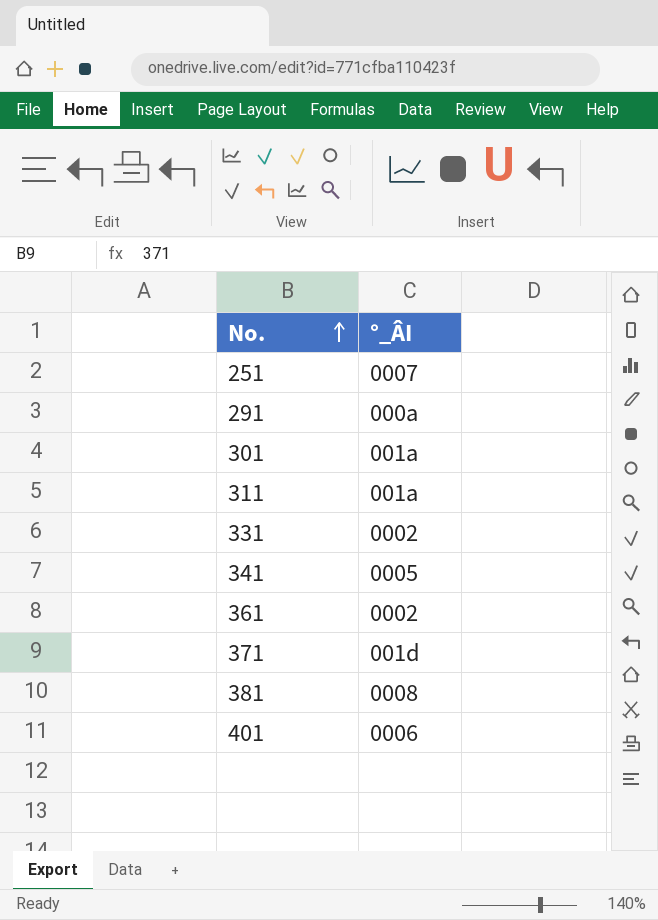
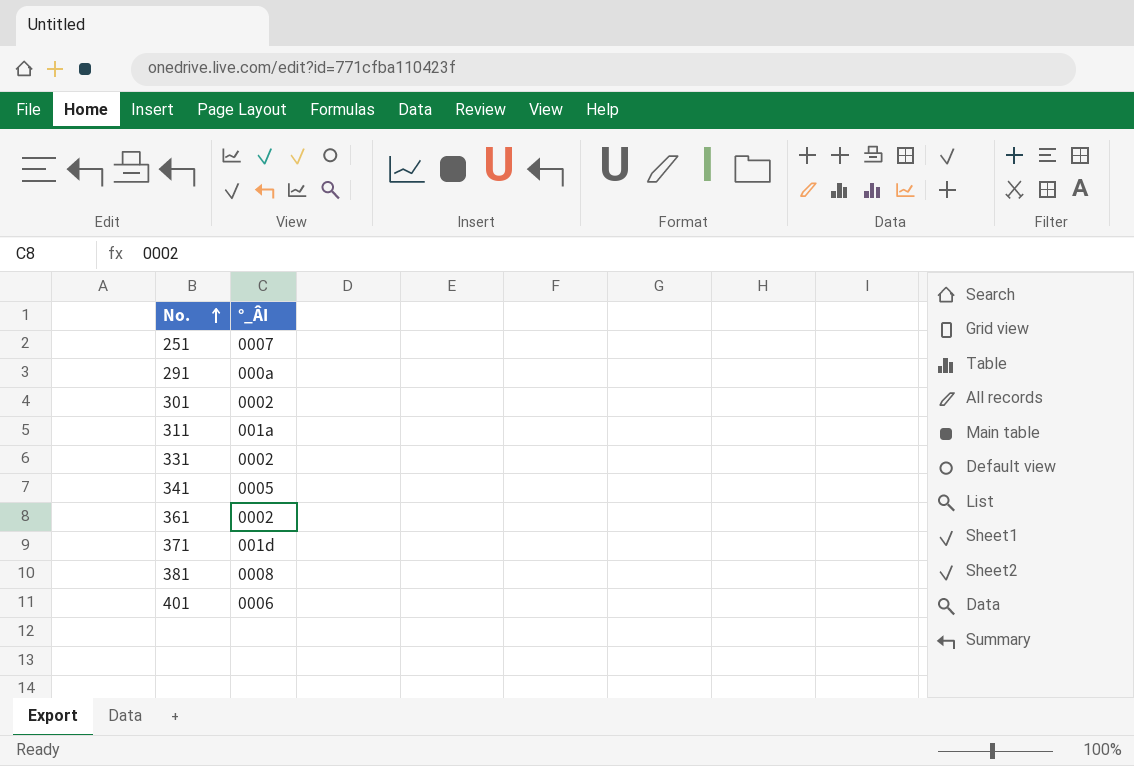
301 | °_ÂI: 001a -> 0002

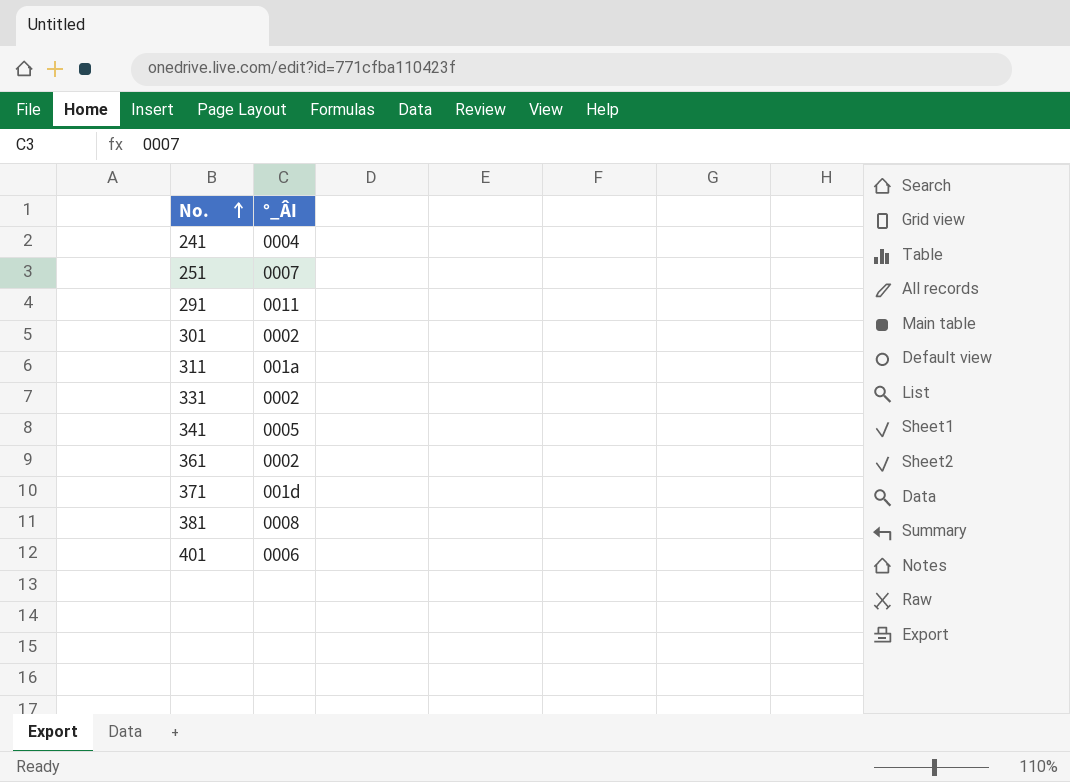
row 241: none -> 0004
291 | °_ÂI: 000a -> 0011

